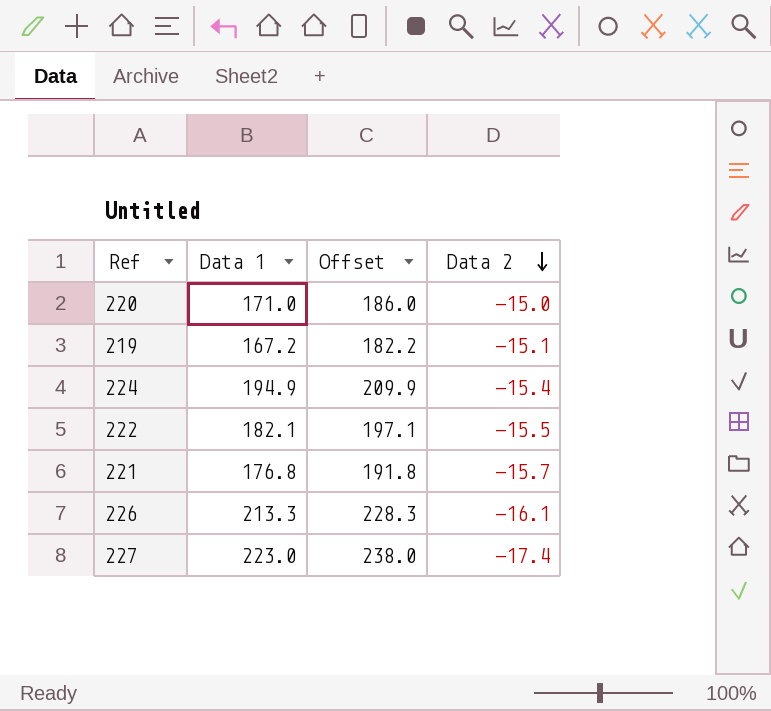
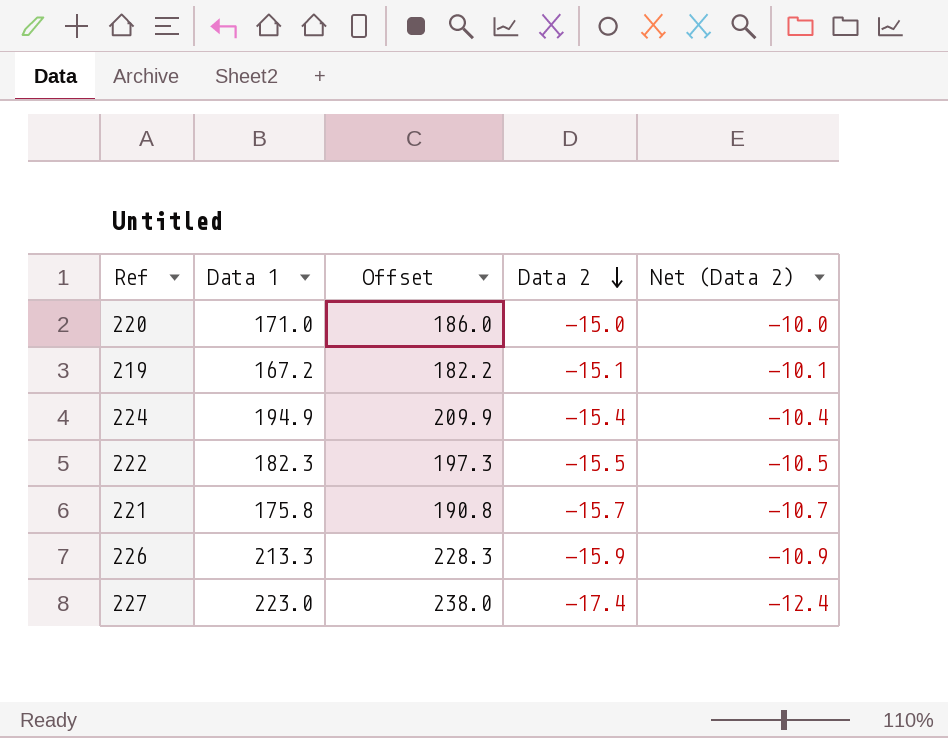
column Net (Data 2) | formula: none -> [Data 2] + 5
222 | Data 1: 182.1 -> 182.3
222 | Offset: 197.1 -> 197.3
221 | Data 1: 176.8 -> 175.8
221 | Offset: 191.8 -> 190.8
226 | Data 2: -16.1 -> -15.9

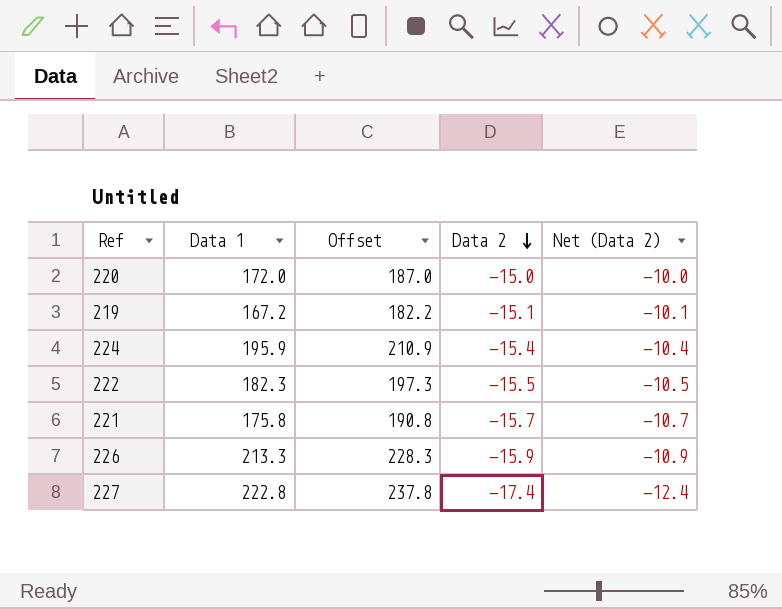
220 | Data 1: 171.0 -> 172.0
220 | Offset: 186.0 -> 187.0
224 | Data 1: 194.9 -> 195.9
224 | Offset: 209.9 -> 210.9
227 | Data 1: 223.0 -> 222.8
227 | Offset: 238.0 -> 237.8

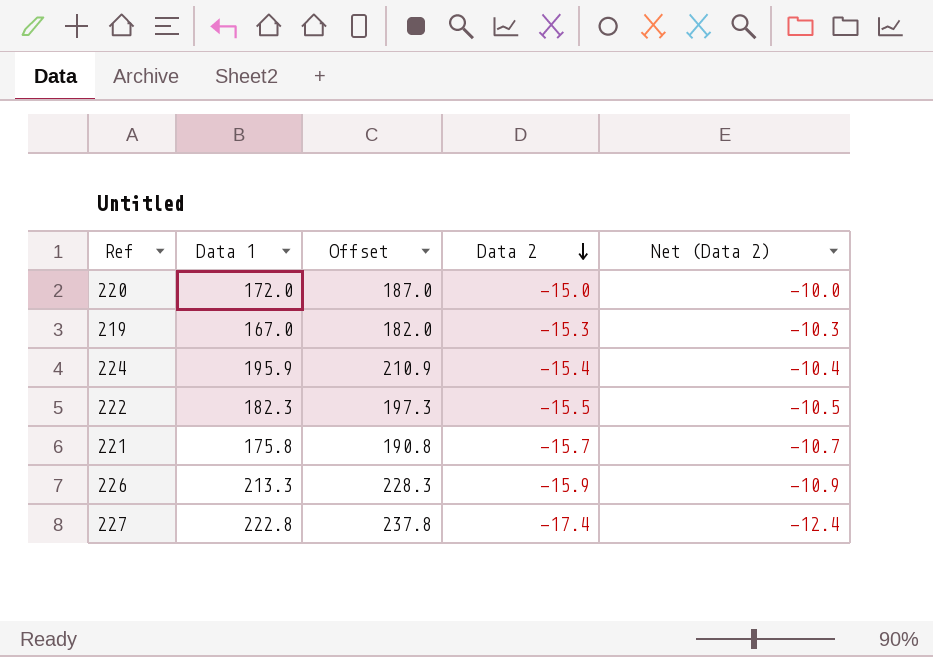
219 | Data 1: 167.2 -> 167.0
219 | Offset: 182.2 -> 182.0
219 | Data 2: -15.1 -> -15.3
219 | Net (Data 2): -10.1 -> -10.3

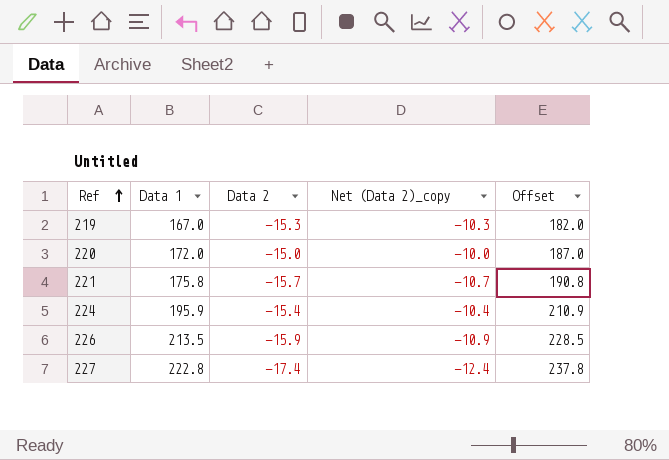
row order: Data 2 descending -> Ref ascending
column name: Net (Data 2) -> Net (Data 2)_copy
column Offset | position: 3 -> 5
row 222: 182.3 | 197.3 | -15.5 | -10.5 -> none
226 | Data 1: 213.3 -> 213.5
226 | Offset: 228.3 -> 228.5

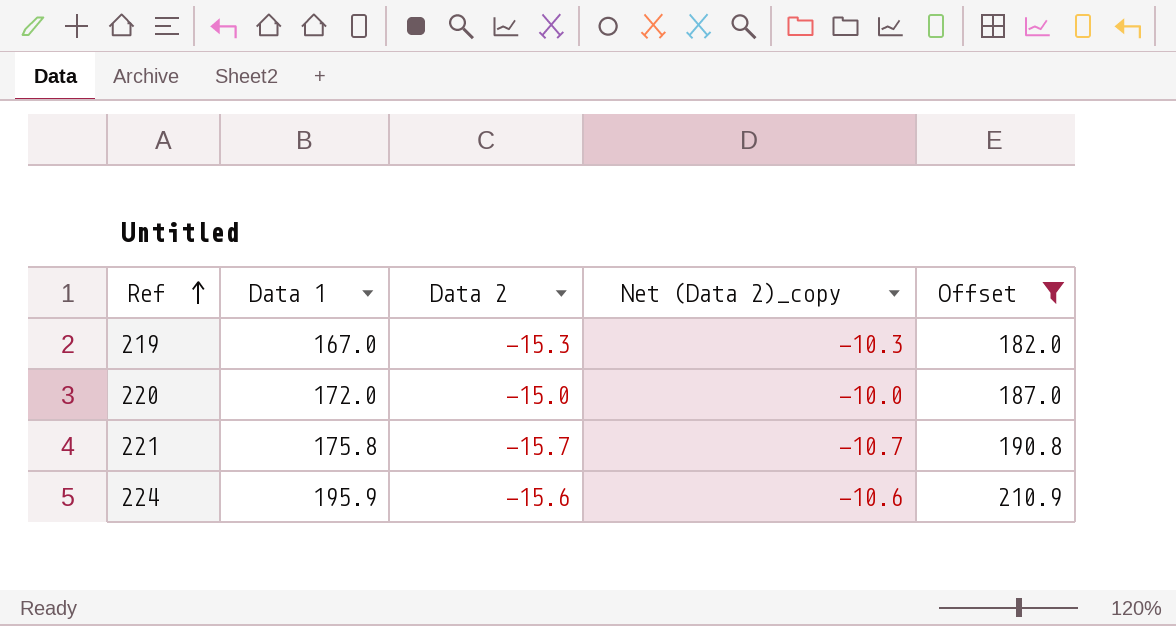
filter: none -> Offset <= 210.9
224 | Data 2: -15.4 -> -15.6
224 | Net (Data 2)_copy: -10.4 -> -10.6

